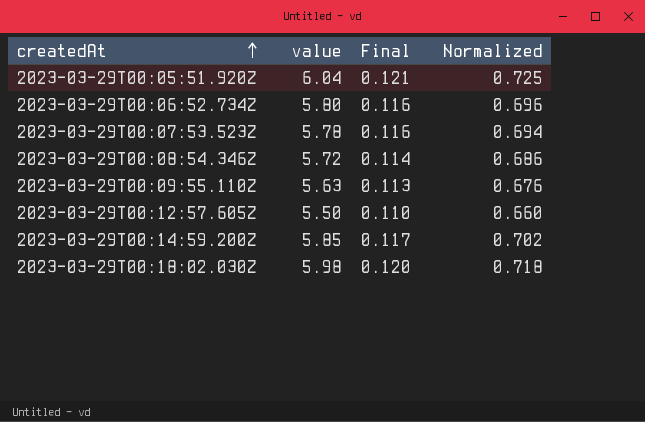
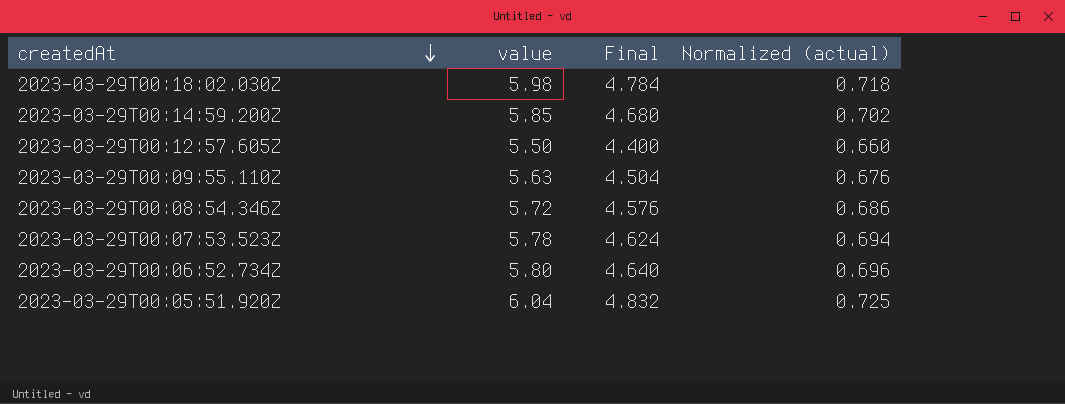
row order: createdAt ascending -> createdAt descending
column Final | formula: [value] * 0.02 -> [value] * 0.8
column name: Normalized -> Normalized (actual)

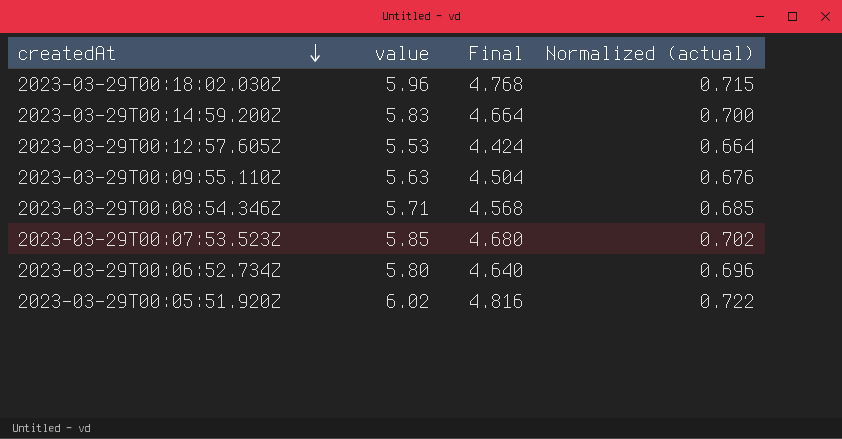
2023-03-29T00:18:02.030Z | value: 5.98 -> 5.96
2023-03-29T00:18:02.030Z | Final: 4.784 -> 4.768
2023-03-29T00:18:02.030Z | Normalized (actual): 0.718 -> 0.715
2023-03-29T00:14:59.200Z | value: 5.85 -> 5.83
2023-03-29T00:14:59.200Z | Final: 4.680 -> 4.664
2023-03-29T00:14:59.200Z | Normalized (actual): 0.702 -> 0.700
2023-03-29T00:12:57.605Z | value: 5.50 -> 5.53
2023-03-29T00:12:57.605Z | Final: 4.400 -> 4.424
2023-03-29T00:12:57.605Z | Normalized (actual): 0.660 -> 0.664
2023-03-29T00:08:54.346Z | value: 5.72 -> 5.71
2023-03-29T00:08:54.346Z | Final: 4.576 -> 4.568
2023-03-29T00:08:54.346Z | Normalized (actual): 0.686 -> 0.685
2023-03-29T00:07:53.523Z | value: 5.78 -> 5.85
2023-03-29T00:07:53.523Z | Final: 4.624 -> 4.680
2023-03-29T00:07:53.523Z | Normalized (actual): 0.694 -> 0.702
2023-03-29T00:05:51.920Z | value: 6.04 -> 6.02
2023-03-29T00:05:51.920Z | Final: 4.832 -> 4.816
2023-03-29T00:05:51.920Z | Normalized (actual): 0.725 -> 0.722

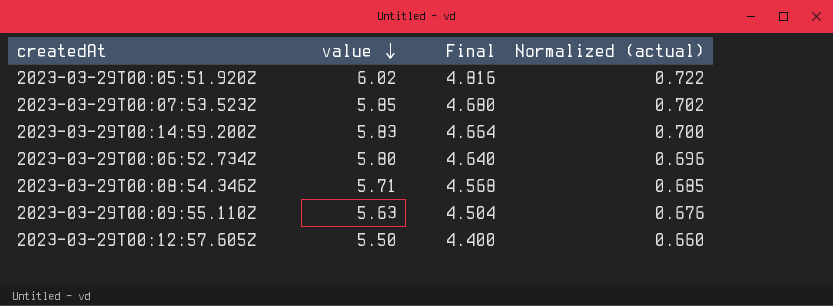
row order: createdAt descending -> value descending
row 2023-03-29T00:18:02.030Z: 5.96 | 4.768 | 0.715 -> none
2023-03-29T00:12:57.605Z | value: 5.53 -> 5.50
2023-03-29T00:12:57.605Z | Final: 4.424 -> 4.400
2023-03-29T00:12:57.605Z | Normalized (actual): 0.664 -> 0.660

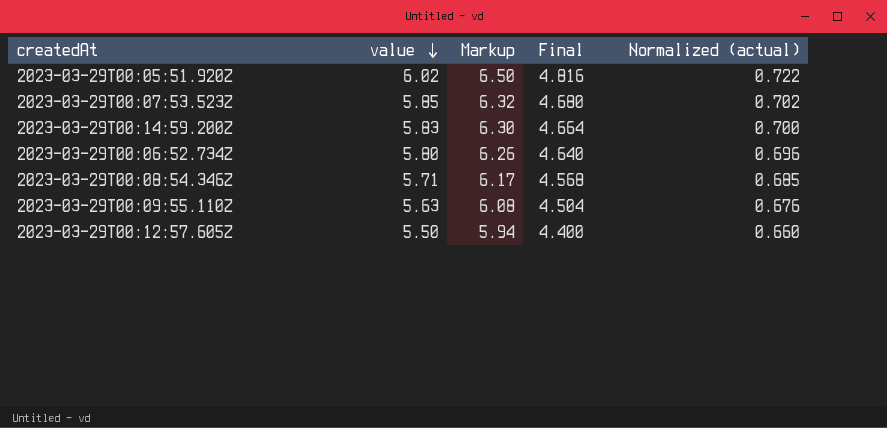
column Markup | formula: none -> [value] * 1.08

